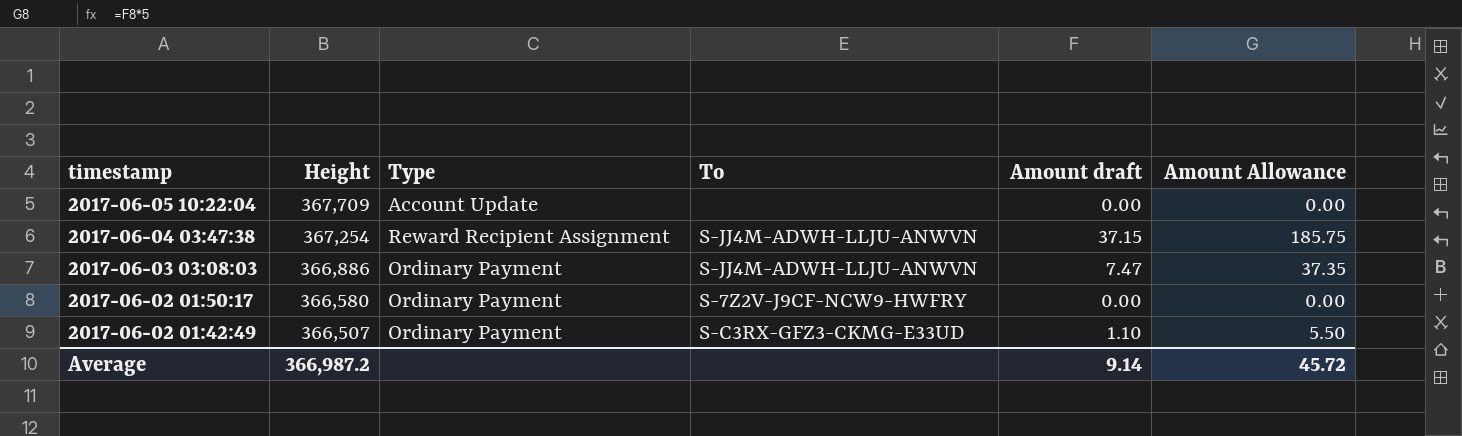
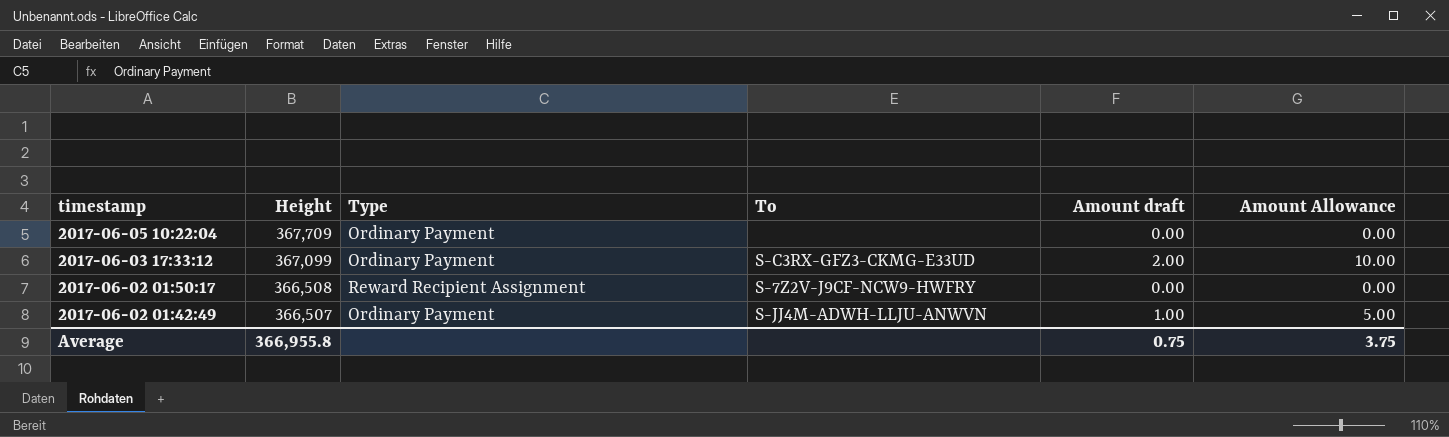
row 2017-06-04 03:47:38: 367,254 | Reward Recipient Assignment | S-JJ4M-ADWH-LLJU-ANWVN | 37.15 | 185.75 -> none
row 2017-06-03 03:08:03: 366,886 | Ordinary Payment | S-JJ4M-ADWH-LLJU-ANWVN | 7.47 | 37.35 -> none
2017-06-05 10:22:04 | Type: Account Update -> Ordinary Payment
row 2017-06-03 17:33:12: none -> 367,099 | Ordinary Payment | S-C3RX-GFZ3-CKMG-E33UD | 2.00 | 10.00
2017-06-02 01:50:17 | Height: 366,580 -> 366,508
2017-06-02 01:50:17 | Type: Ordinary Payment -> Reward Recipient Assignment
2017-06-02 01:42:49 | To: S-C3RX-GFZ3-CKMG-E33UD -> S-JJ4M-ADWH-LLJU-ANWVN
2017-06-02 01:42:49 | Amount draft: 1.10 -> 1.00
2017-06-02 01:42:49 | Amount Allowance: 5.50 -> 5.00
Average | Height: 366,987.2 -> 366,955.8
Average | Amount draft: 9.14 -> 0.75
Average | Amount Allowance: 45.72 -> 3.75

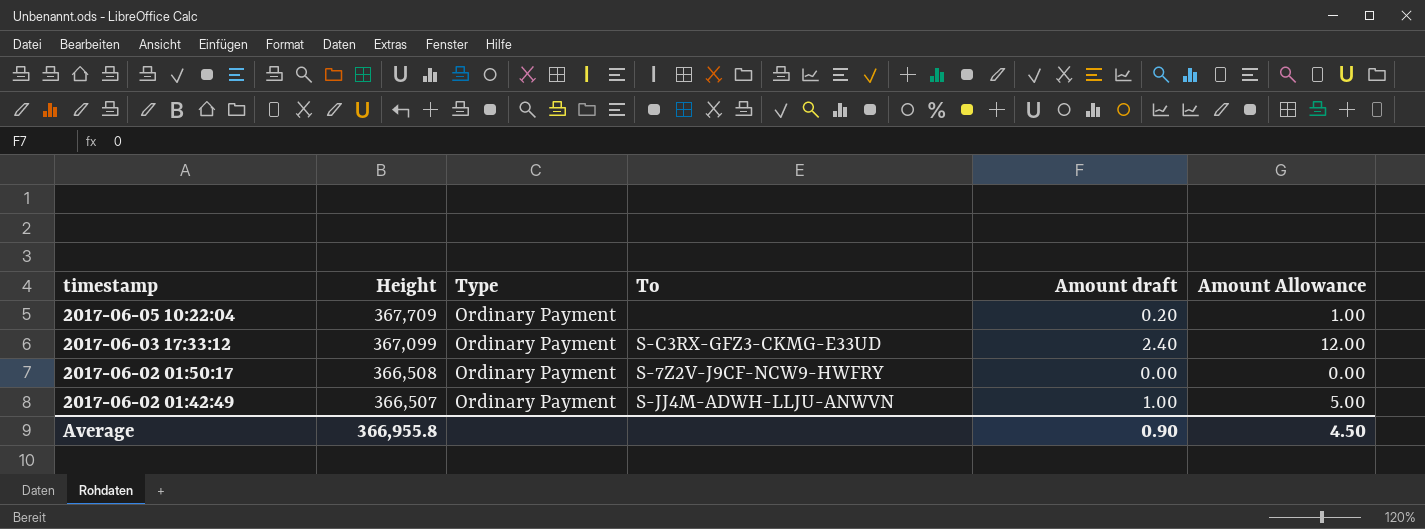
2017-06-05 10:22:04 | Amount draft: 0.00 -> 0.20
2017-06-05 10:22:04 | Amount Allowance: 0.00 -> 1.00
2017-06-03 17:33:12 | Amount draft: 2.00 -> 2.40
2017-06-03 17:33:12 | Amount Allowance: 10.00 -> 12.00
2017-06-02 01:50:17 | Type: Reward Recipient Assignment -> Ordinary Payment
Average | Amount draft: 0.75 -> 0.90
Average | Amount Allowance: 3.75 -> 4.50

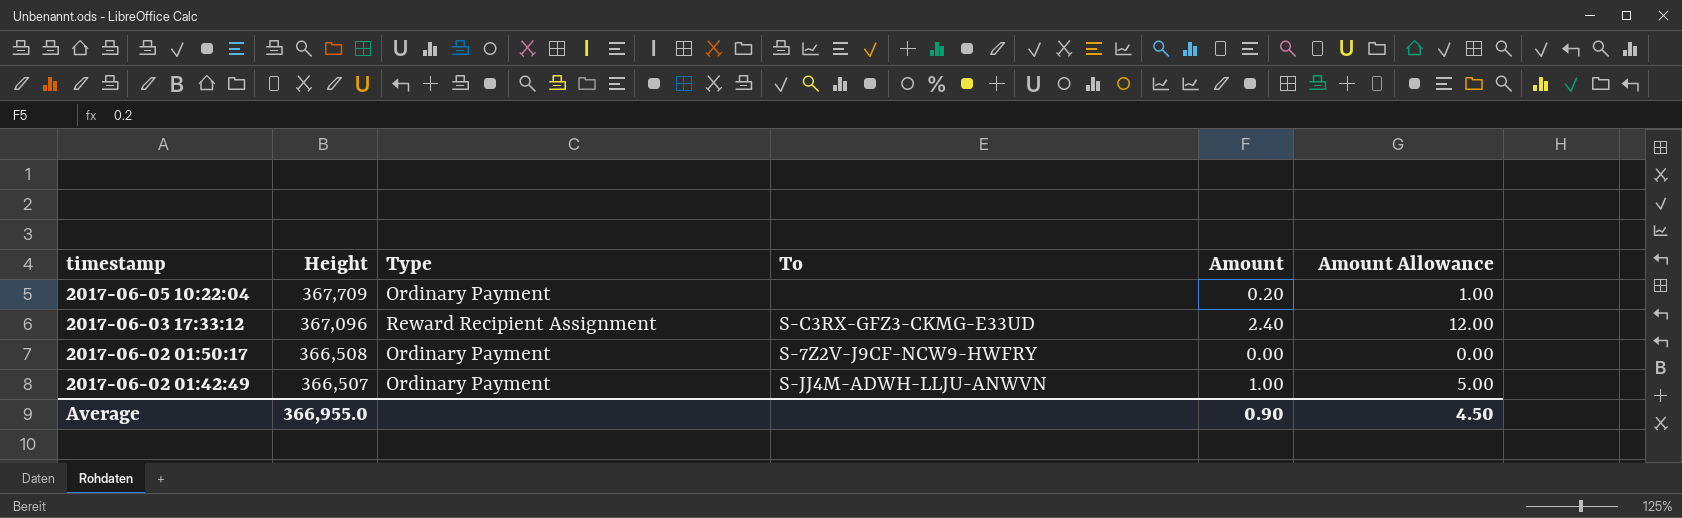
column name: Amount draft -> Amount
2017-06-03 17:33:12 | Height: 367,099 -> 367,096
2017-06-03 17:33:12 | Type: Ordinary Payment -> Reward Recipient Assignment
Average | Height: 366,955.8 -> 366,955.0

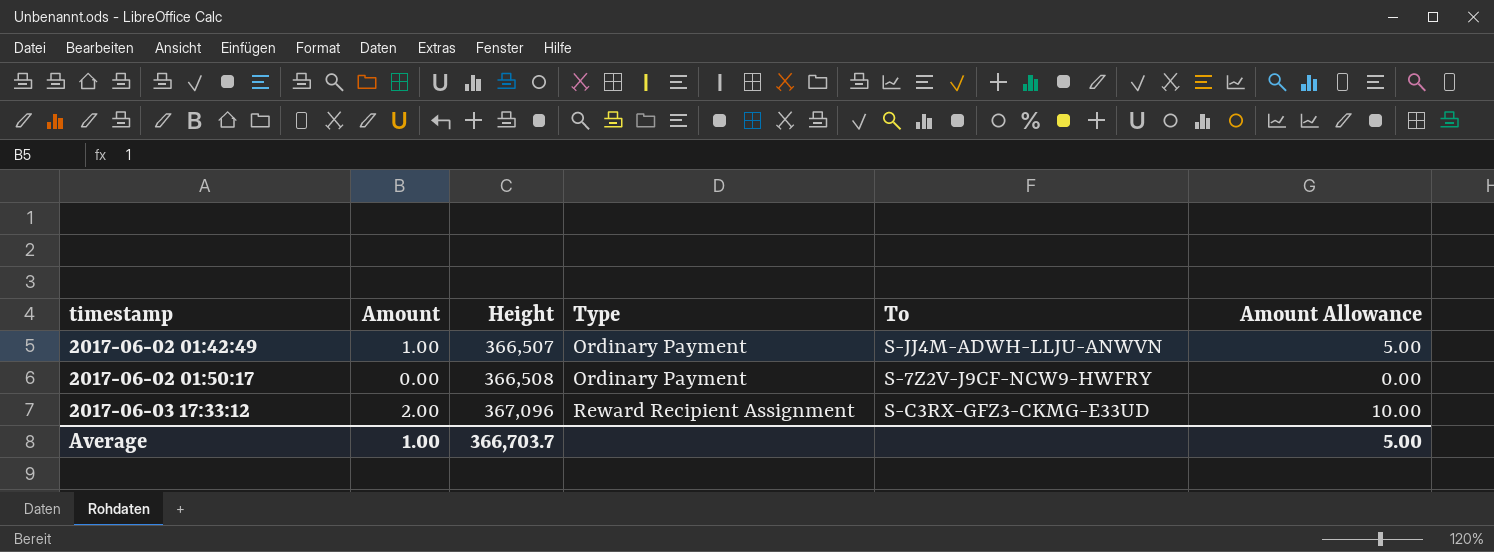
row order: timestamp descending -> timestamp ascending
column Amount | position: 5 -> 2
row 2017-06-05 10:22:04: 367,709 | Ordinary Payment | none | 0.20 | 1.00 -> none
2017-06-03 17:33:12 | Amount: 2.40 -> 2.00
2017-06-03 17:33:12 | Amount Allowance: 12.00 -> 10.00
Average | Amount: 0.90 -> 1.00
Average | Height: 366,955.0 -> 366,703.7
Average | Amount Allowance: 4.50 -> 5.00

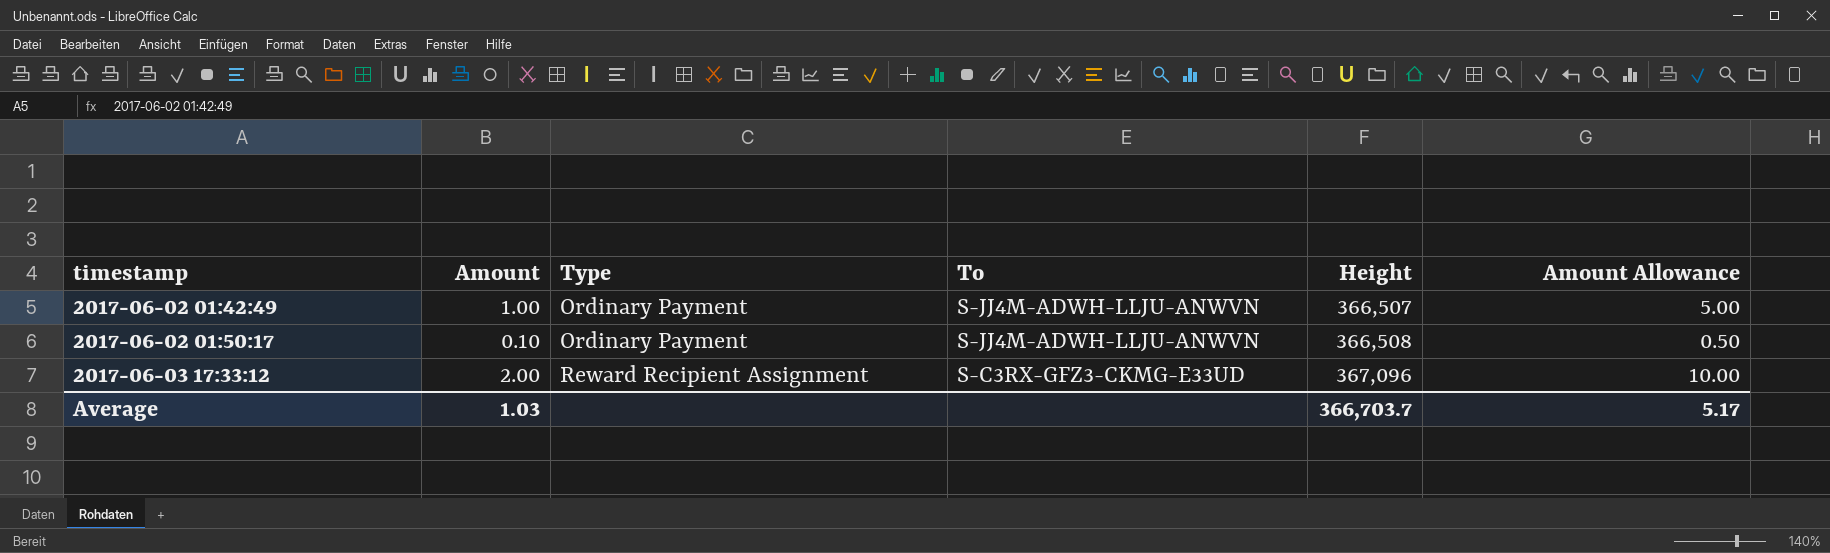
column Height | position: 3 -> 5
2017-06-02 01:50:17 | Amount: 0.00 -> 0.10
2017-06-02 01:50:17 | To: S-7Z2V-J9CF-NCW9-HWFRY -> S-JJ4M-ADWH-LLJU-ANWVN
2017-06-02 01:50:17 | Amount Allowance: 0.00 -> 0.50
Average | Amount: 1.00 -> 1.03
Average | Amount Allowance: 5.00 -> 5.17

